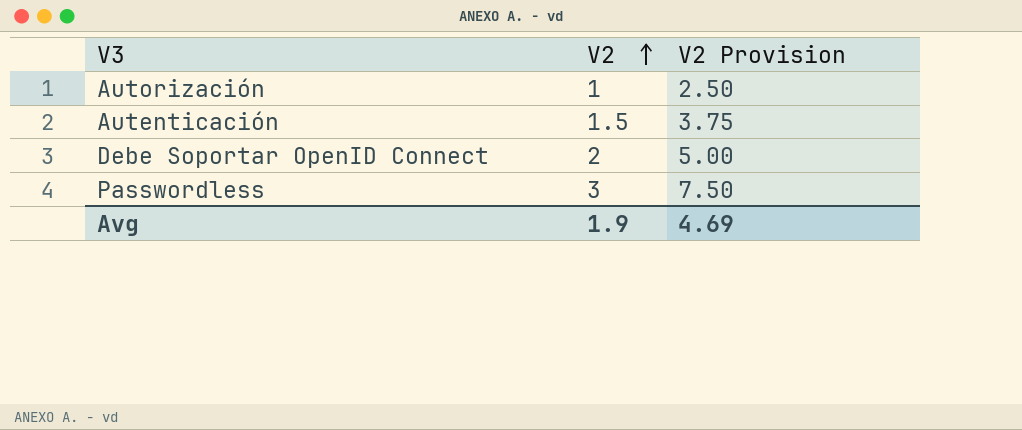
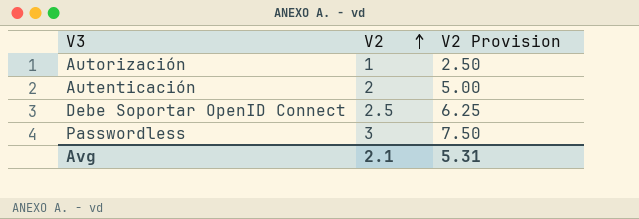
Autenticación | V2: 1.5 -> 2
Autenticación | V2 Provision: 3.75 -> 5.00
Debe Soportar OpenID Connect | V2: 2 -> 2.5
Debe Soportar OpenID Connect | V2 Provision: 5.00 -> 6.25
Avg | V2: 1.9 -> 2.1
Avg | V2 Provision: 4.69 -> 5.31

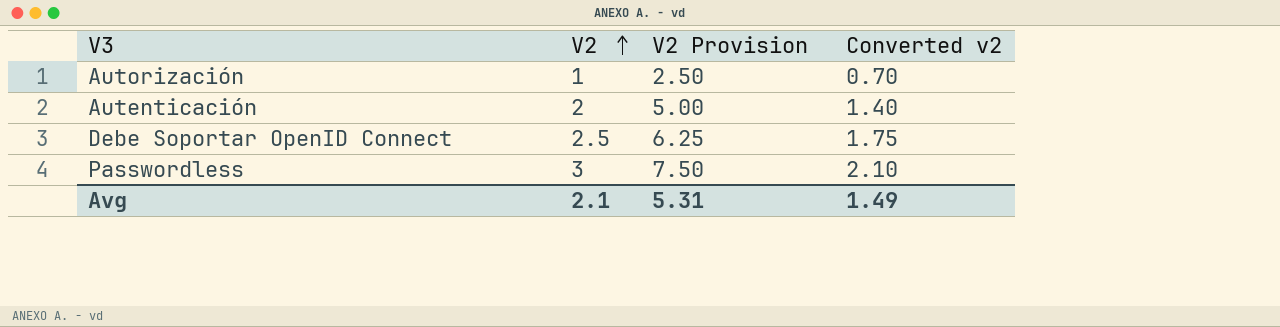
column Converted v2 | formula: none -> [V2] * 0.7

